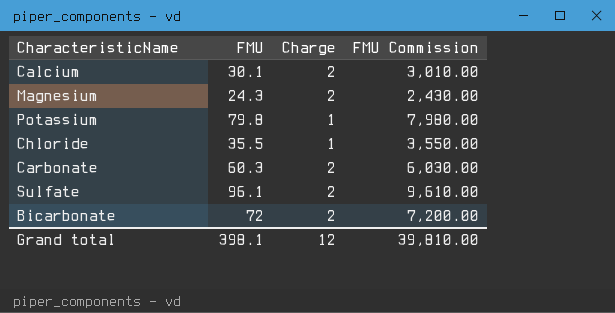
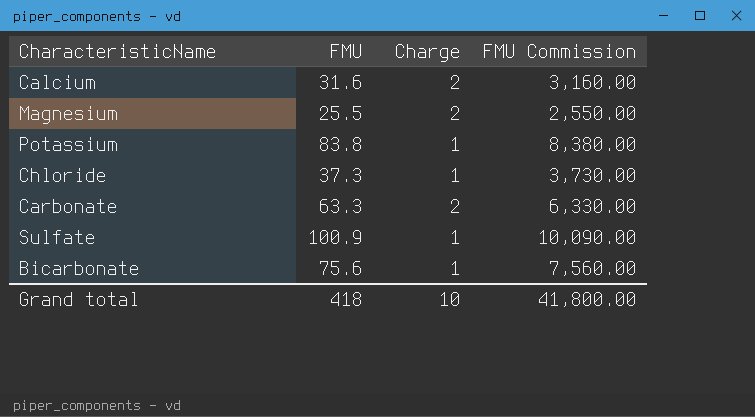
Calcium | FMU: 30.1 -> 31.6
Calcium | FMU Commission: 3,010.00 -> 3,160.00
Magnesium | FMU: 24.3 -> 25.5
Magnesium | FMU Commission: 2,430.00 -> 2,550.00
Potassium | FMU: 79.8 -> 83.8
Potassium | FMU Commission: 7,980.00 -> 8,380.00
Chloride | FMU: 35.5 -> 37.3
Chloride | FMU Commission: 3,550.00 -> 3,730.00
Carbonate | FMU: 60.3 -> 63.3
Carbonate | FMU Commission: 6,030.00 -> 6,330.00
Sulfate | FMU: 96.1 -> 100.9
Sulfate | Charge: 2 -> 1
Sulfate | FMU Commission: 9,610.00 -> 10,090.00
Bicarbonate | FMU: 72 -> 75.6
Bicarbonate | Charge: 2 -> 1
Bicarbonate | FMU Commission: 7,200.00 -> 7,560.00
Grand total | FMU: 398.1 -> 418
Grand total | Charge: 12 -> 10
Grand total | FMU Commission: 39,810.00 -> 41,800.00

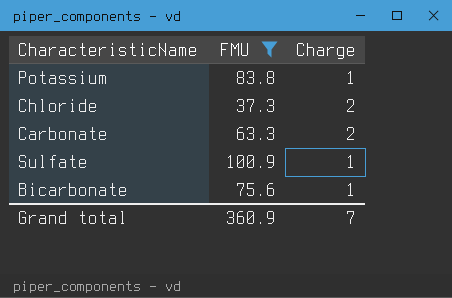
filter: none -> FMU >= 37.3
column FMU Commission | formula: [FMU] * 100 -> none
Chloride | Charge: 1 -> 2
Grand total | FMU: 418 -> 360.9
Grand total | Charge: 10 -> 7

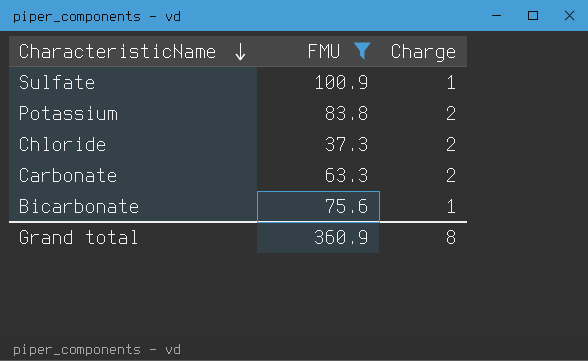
row order: none -> CharacteristicName descending
Potassium | Charge: 1 -> 2
Grand total | Charge: 7 -> 8

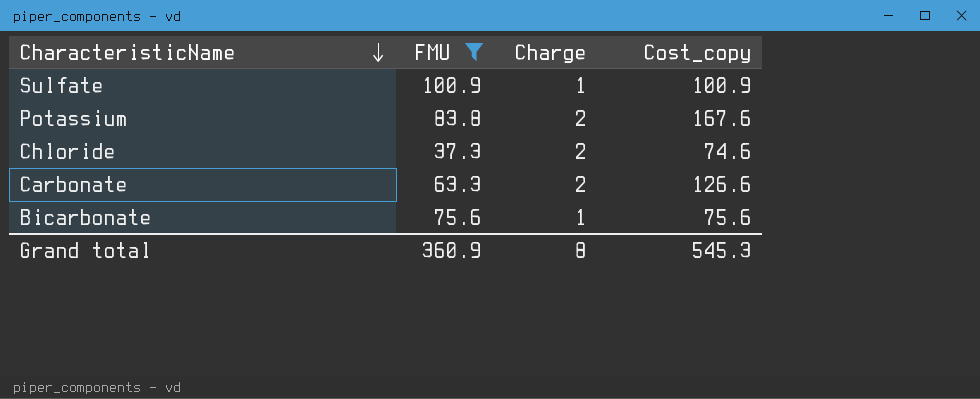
column Cost_copy | formula: none -> [FMU] * [Charge]

